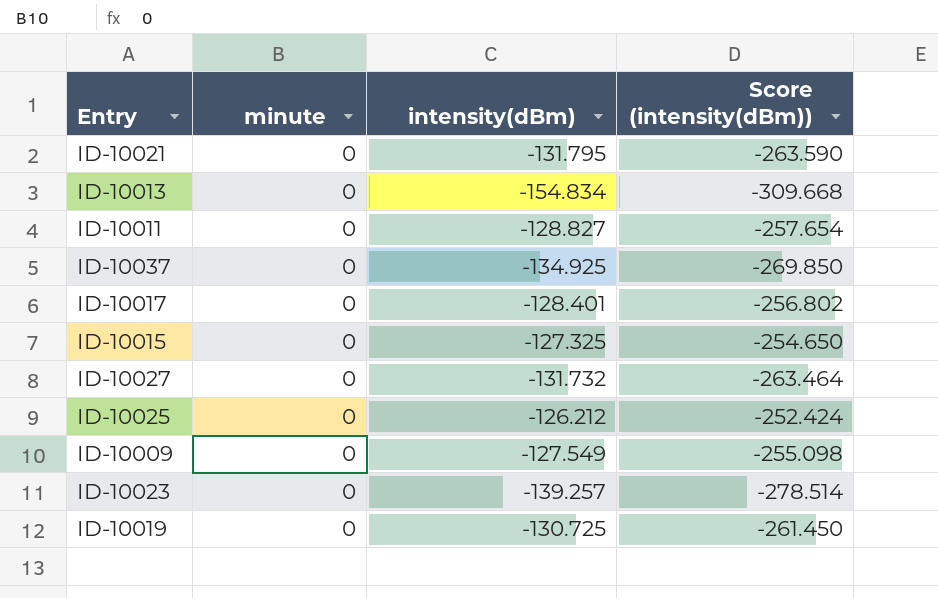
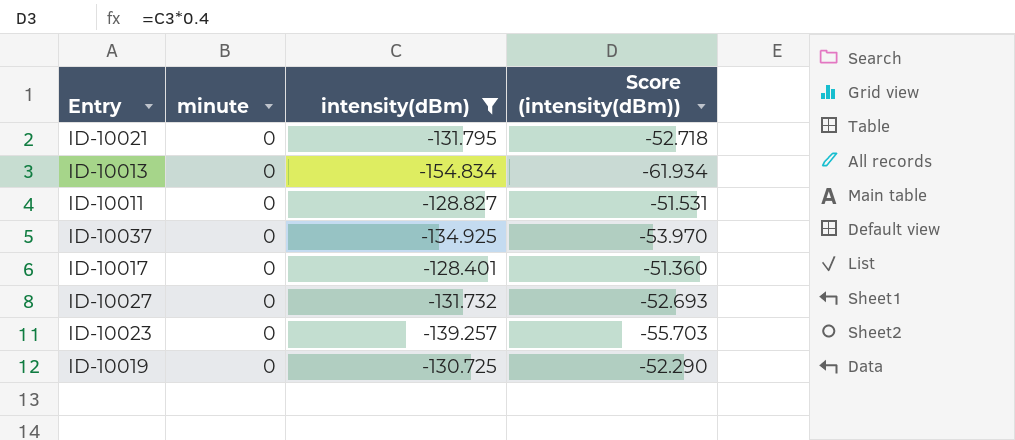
filter: none -> intensity(dBm) <= -128.401
column Score (intensity(dBm)) | formula: [intensity(dBm)] * 2 -> [intensity(dBm)] * 0.4

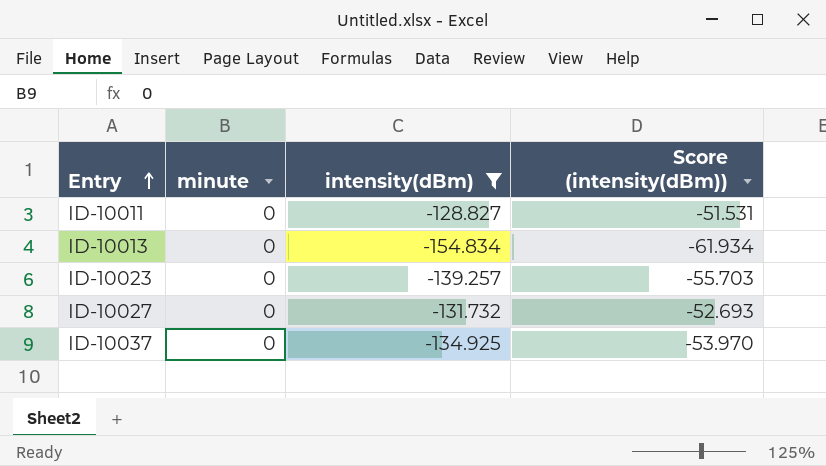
row order: none -> Entry ascending
row ID-10021: 0 | -131.795 | -52.718 -> none
row ID-10017: 0 | -128.401 | -51.360 -> none
row ID-10019: 0 | -130.725 | -52.290 -> none

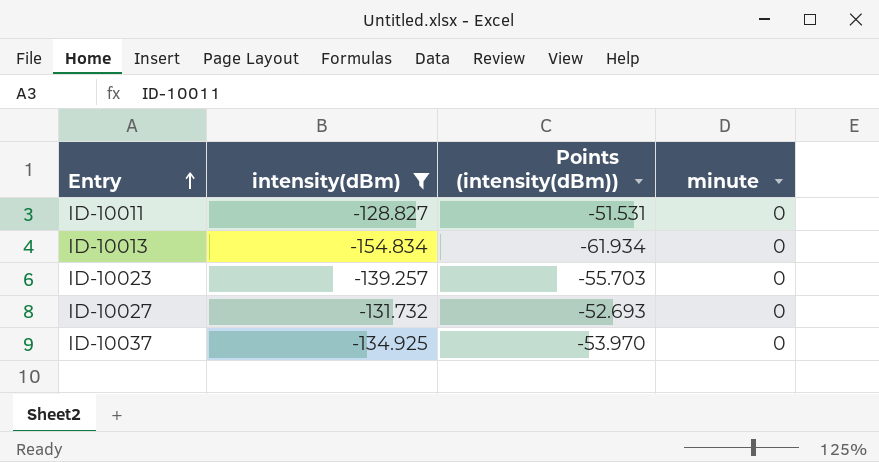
column name: Score (intensity(dBm)) -> Points (intensity(dBm))
column minute | position: 2 -> 4

